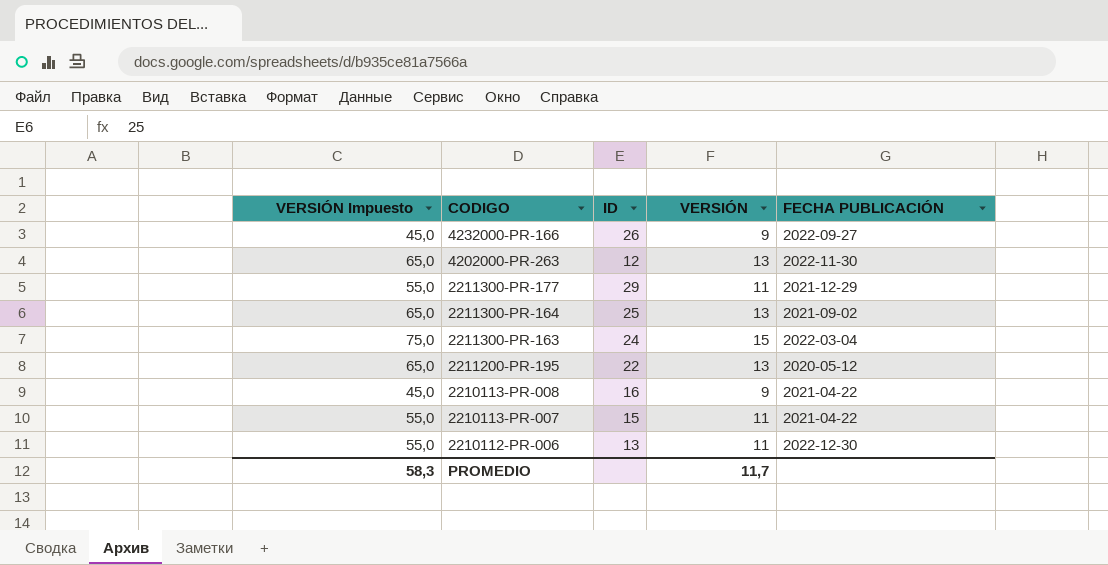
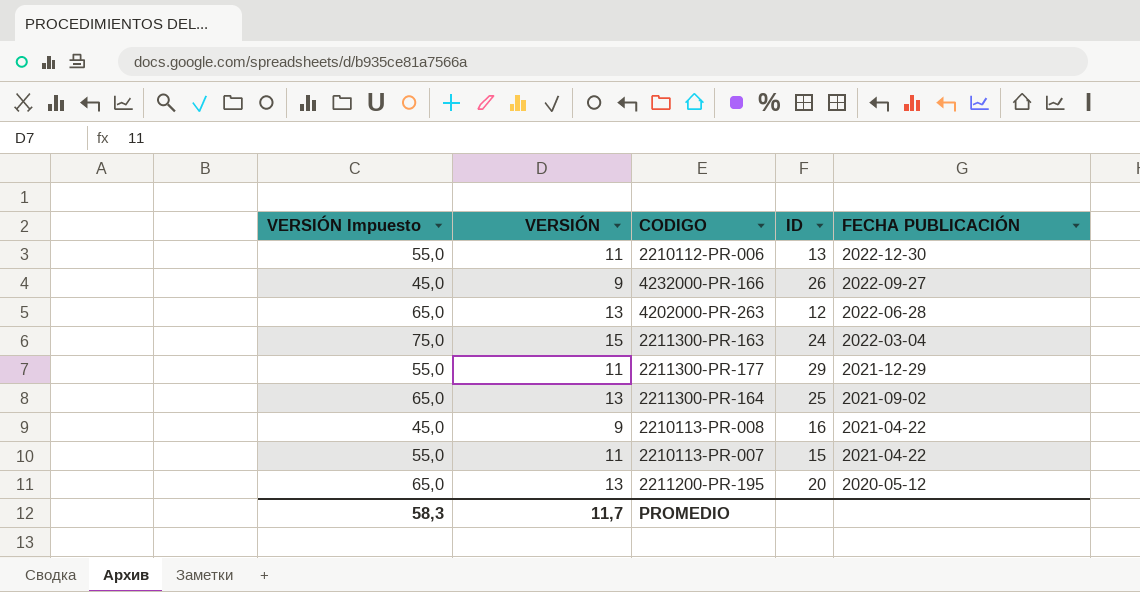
row order: CODIGO descending -> FECHA PUBLICACIÓN descending
column VERSIÓN | position: 4 -> 2
4202000-PR-263 | FECHA PUBLICACIÓN: 2022-11-30 -> 2022-06-28
2211200-PR-195 | ID: 22 -> 20

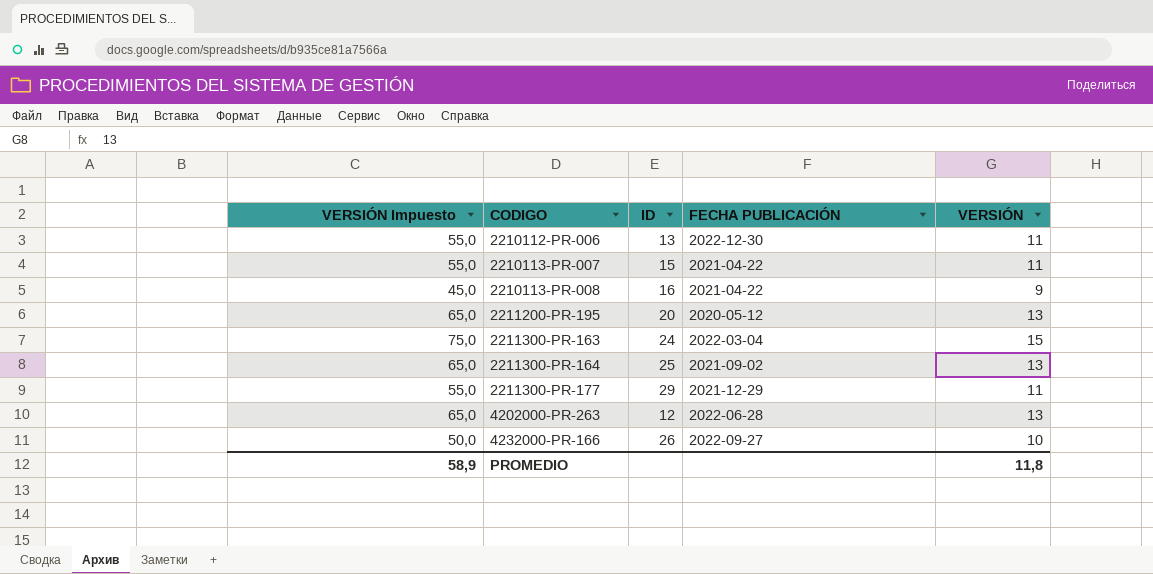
row order: FECHA PUBLICACIÓN descending -> CODIGO ascending
column VERSIÓN | position: 2 -> 5
4232000-PR-166 | VERSIÓN Impuesto: 45,0 -> 50,0
4232000-PR-166 | VERSIÓN: 9 -> 10
PROMEDIO | VERSIÓN Impuesto: 58,3 -> 58,9
PROMEDIO | VERSIÓN: 11,7 -> 11,8

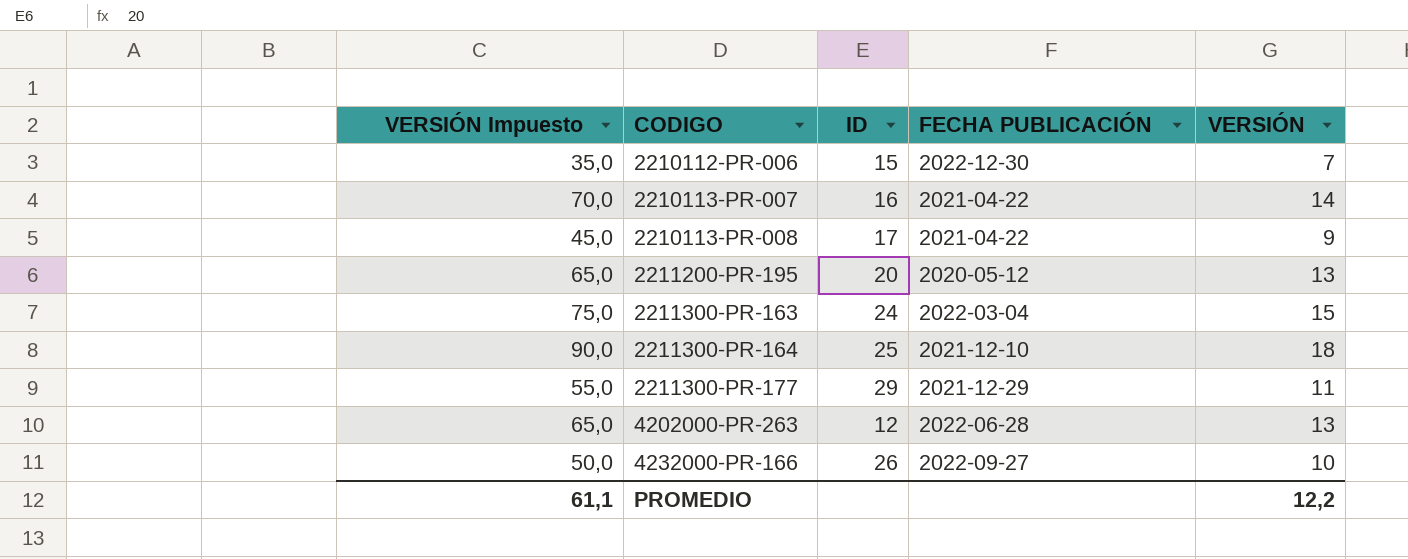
2210112-PR-006 | VERSIÓN Impuesto: 55,0 -> 35,0
2210112-PR-006 | ID: 13 -> 15
2210112-PR-006 | VERSIÓN: 11 -> 7
2210113-PR-007 | VERSIÓN Impuesto: 55,0 -> 70,0
2210113-PR-007 | ID: 15 -> 16
2210113-PR-007 | VERSIÓN: 11 -> 14
2210113-PR-008 | ID: 16 -> 17
2211300-PR-164 | VERSIÓN Impuesto: 65,0 -> 90,0
2211300-PR-164 | FECHA PUBLICACIÓN: 2021-09-02 -> 2021-12-10
2211300-PR-164 | VERSIÓN: 13 -> 18
PROMEDIO | VERSIÓN Impuesto: 58,9 -> 61,1
PROMEDIO | VERSIÓN: 11,8 -> 12,2

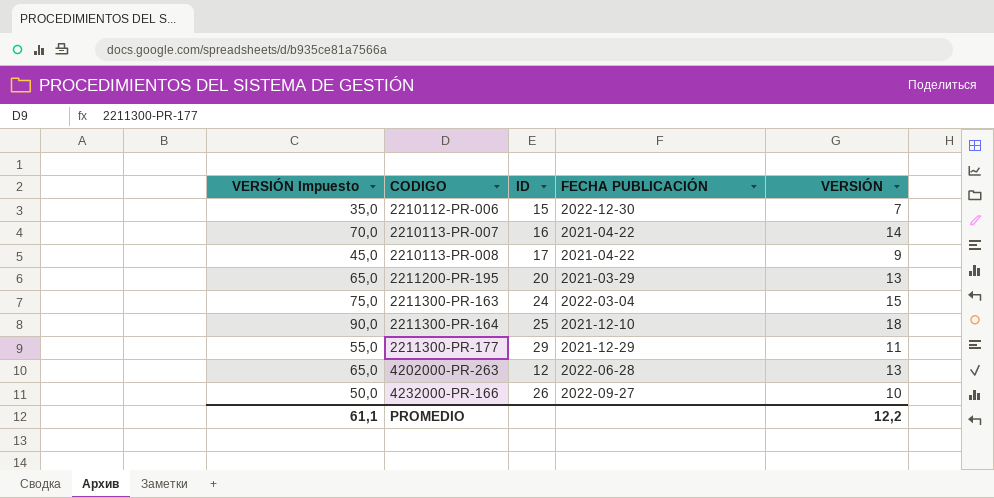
2211200-PR-195 | FECHA PUBLICACIÓN: 2020-05-12 -> 2021-03-29

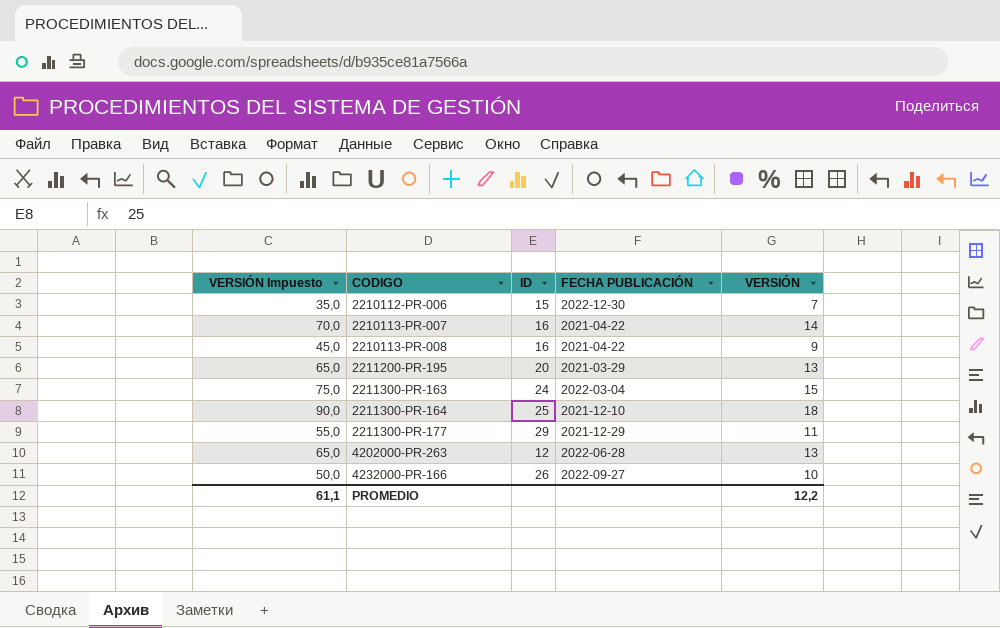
2210113-PR-008 | ID: 17 -> 16

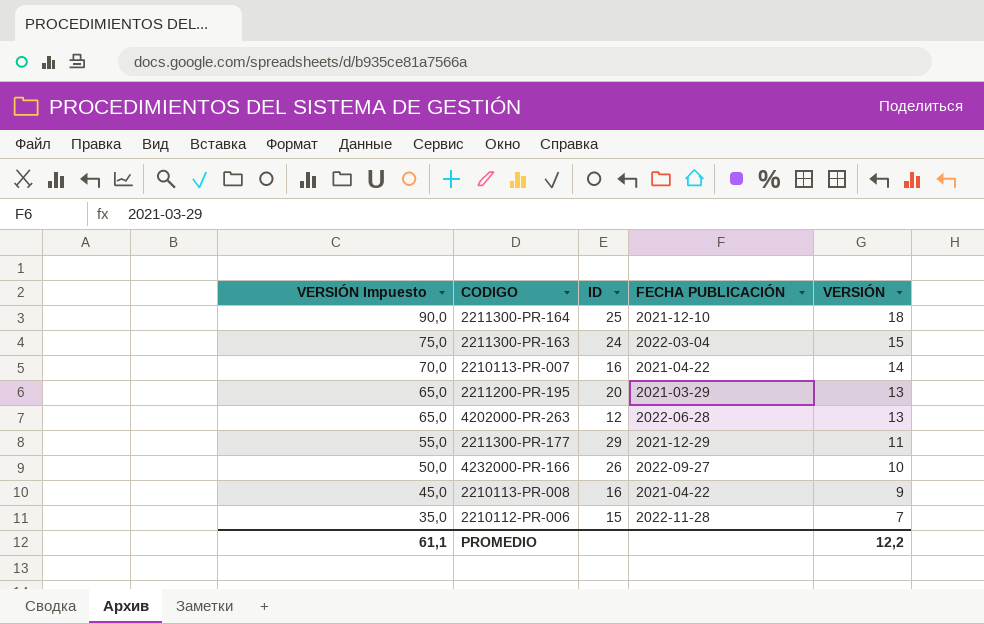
row order: CODIGO ascending -> VERSIÓN Impuesto descending
2210112-PR-006 | FECHA PUBLICACIÓN: 2022-12-30 -> 2022-11-28

